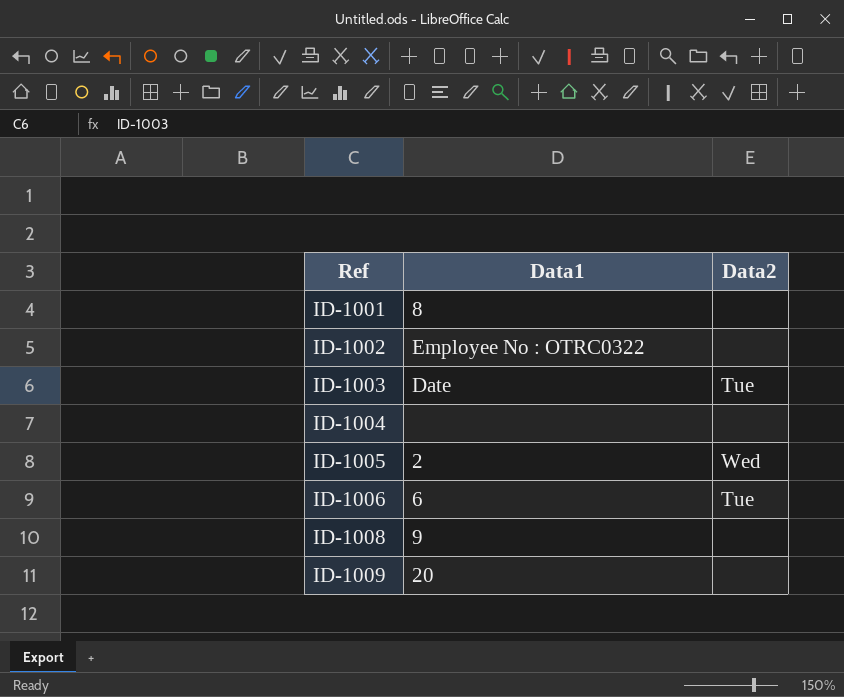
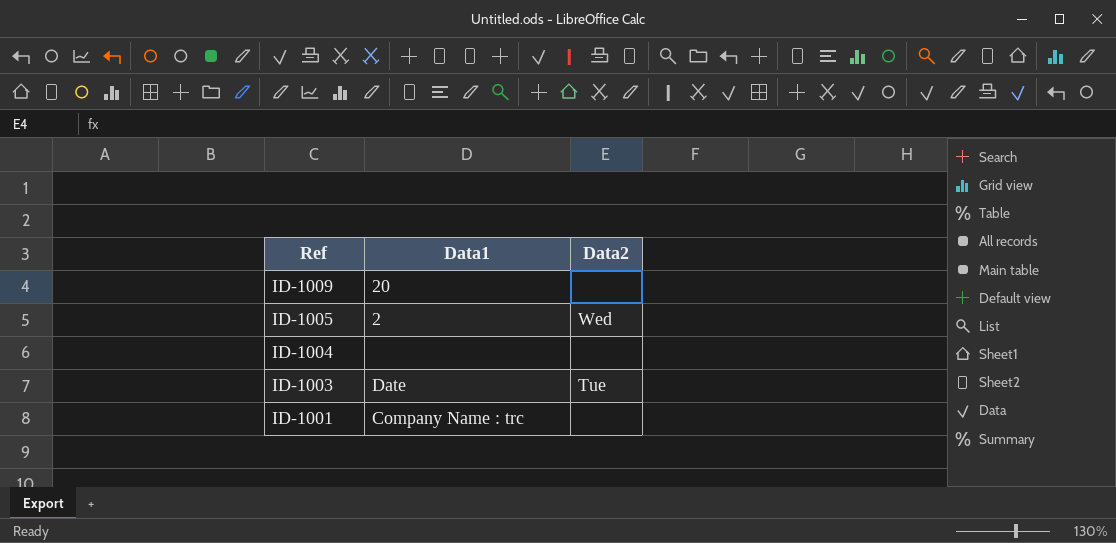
row order: Ref ascending -> Ref descending
row ID-1002: Employee No : OTRC0322 | none -> none
row ID-1006: 6 | Tue -> none
row ID-1008: 9 | none -> none
ID-1001 | Data1: 8 -> Company Name : trc

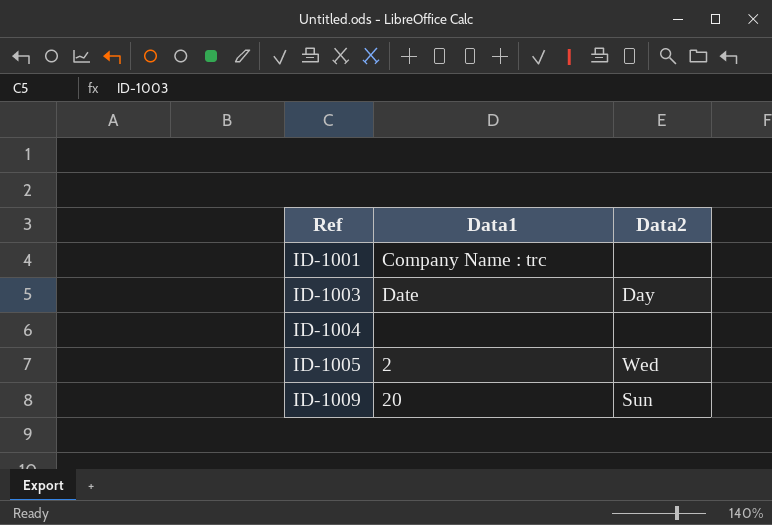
row order: Ref descending -> Ref ascending
ID-1003 | Data2: Tue -> Day
ID-1009 | Data2: none -> Sun

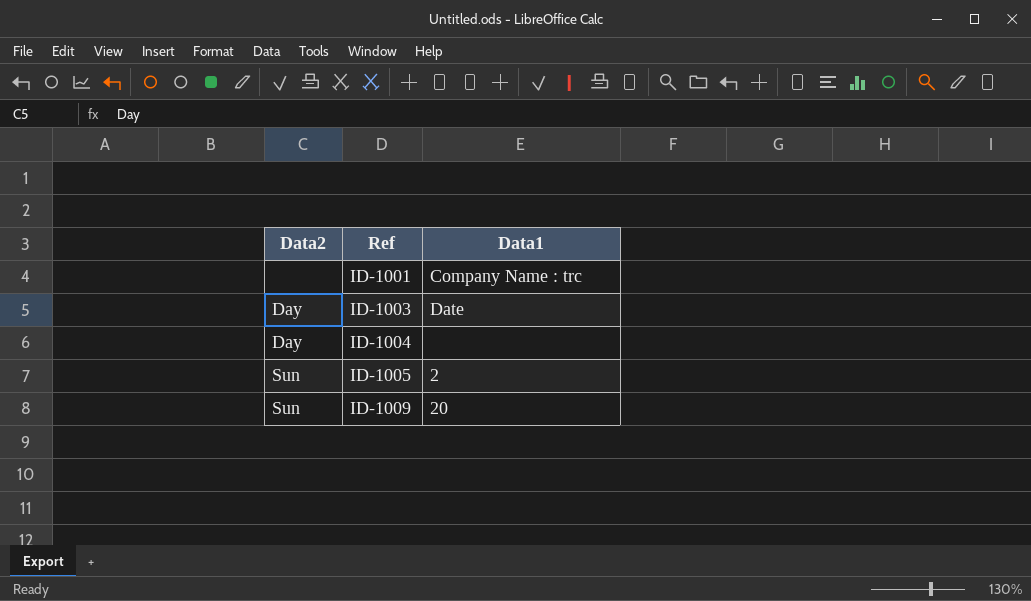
column Data2 | position: 3 -> 1
ID-1004 | Data2: none -> Day
ID-1005 | Data2: Wed -> Sun

